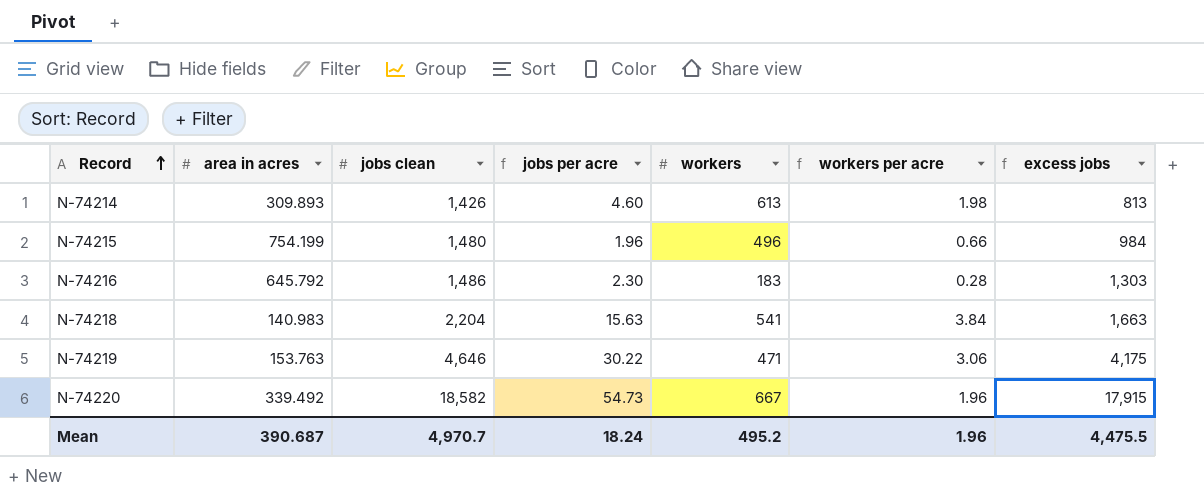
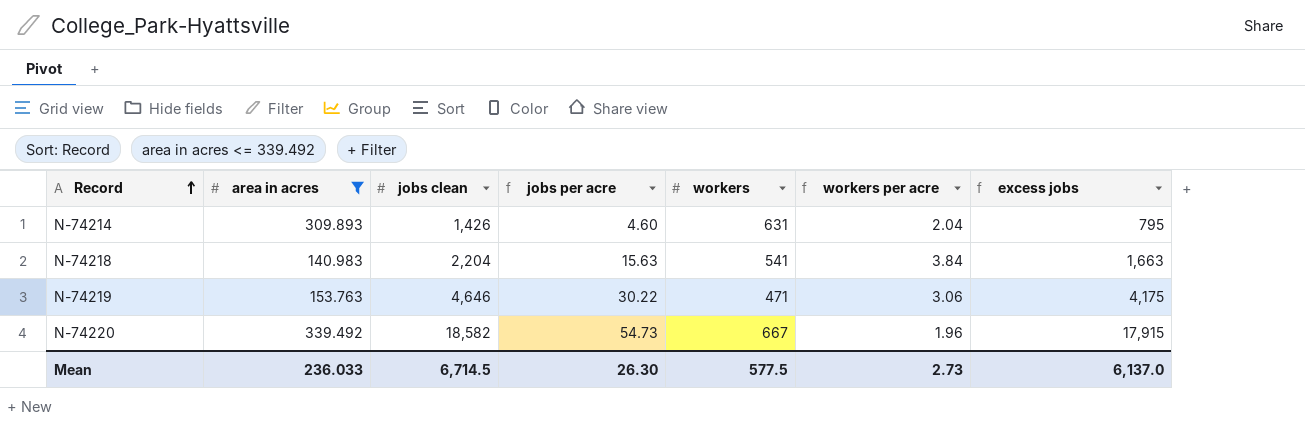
filter: none -> area in acres <= 339.492
N-74214 | workers: 613 -> 631
N-74214 | workers per acre: 1.98 -> 2.04
N-74214 | excess jobs: 813 -> 795
Mean | area in acres: 390.687 -> 236.033
Mean | jobs clean: 4,970.7 -> 6,714.5
Mean | jobs per acre: 18.24 -> 26.30
Mean | workers: 495.2 -> 577.5
Mean | workers per acre: 1.96 -> 2.73
Mean | excess jobs: 4,475.5 -> 6,137.0

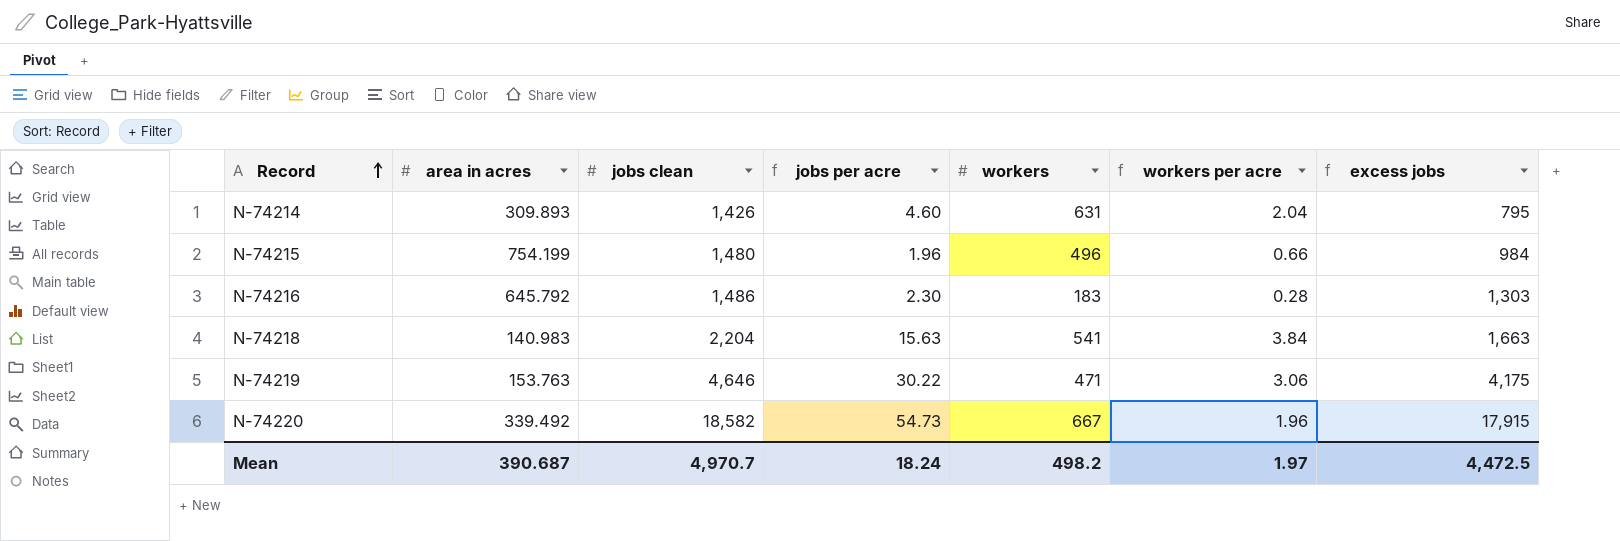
filter: area in acres <= 339.492 -> none
Mean | area in acres: 236.033 -> 390.687
Mean | jobs clean: 6,714.5 -> 4,970.7
Mean | jobs per acre: 26.30 -> 18.24
Mean | workers: 577.5 -> 498.2
Mean | workers per acre: 2.73 -> 1.97
Mean | excess jobs: 6,137.0 -> 4,472.5

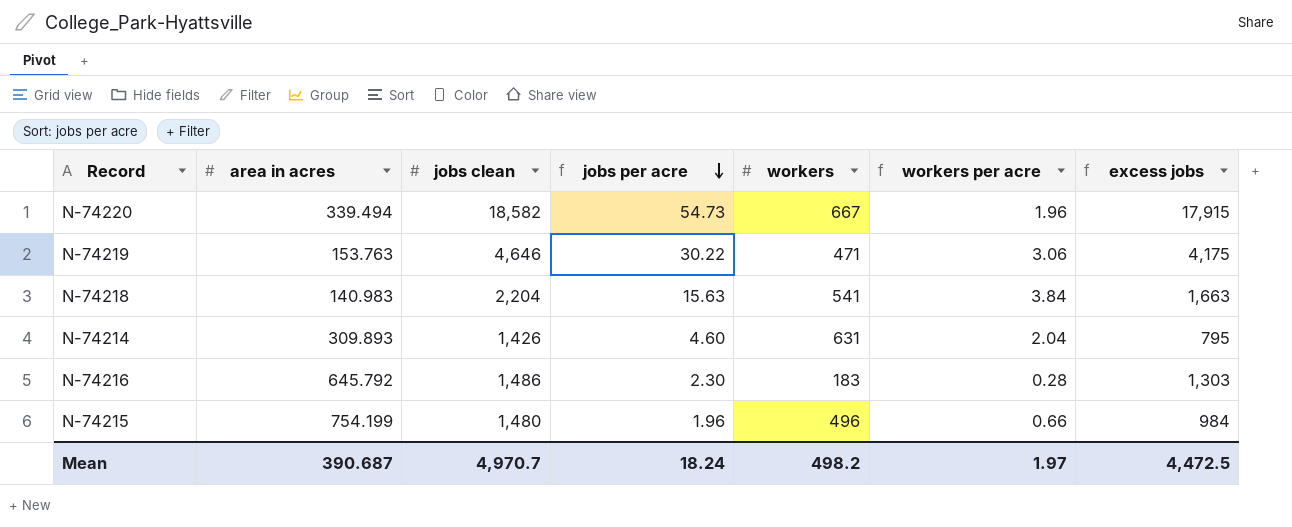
row order: Record ascending -> jobs per acre descending
N-74220 | area in acres: 339.492 -> 339.494

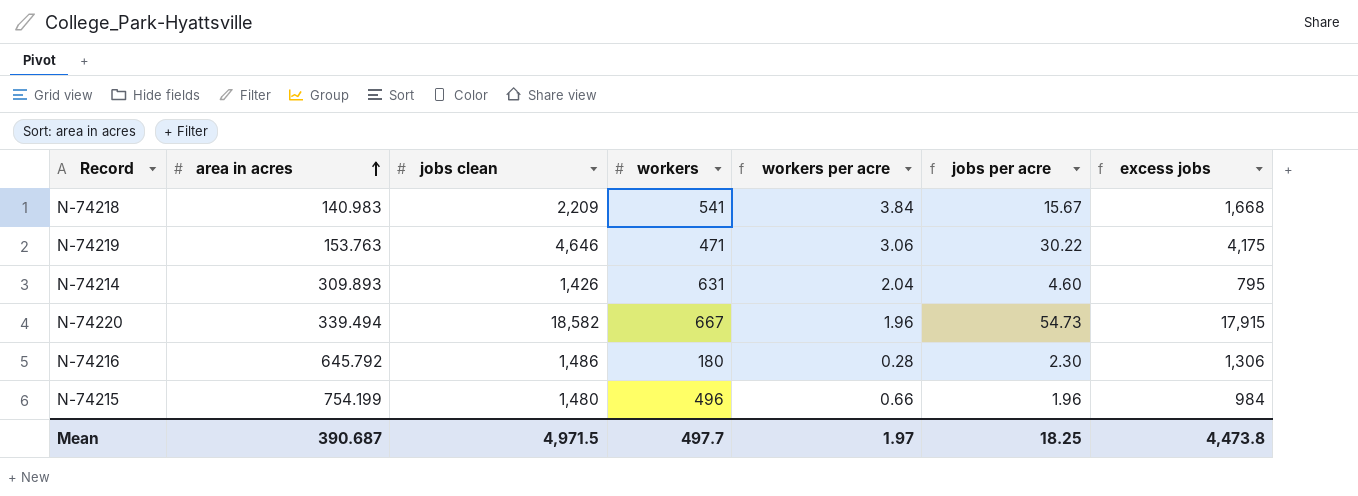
row order: jobs per acre descending -> area in acres ascending
column jobs per acre | position: 4 -> 6
N-74218 | jobs clean: 2,204 -> 2,209
N-74218 | jobs per acre: 15.63 -> 15.67
N-74218 | excess jobs: 1,663 -> 1,668
N-74216 | workers: 183 -> 180
N-74216 | excess jobs: 1,303 -> 1,306
Mean | jobs clean: 4,970.7 -> 4,971.5
Mean | workers: 498.2 -> 497.7
Mean | jobs per acre: 18.24 -> 18.25
Mean | excess jobs: 4,472.5 -> 4,473.8

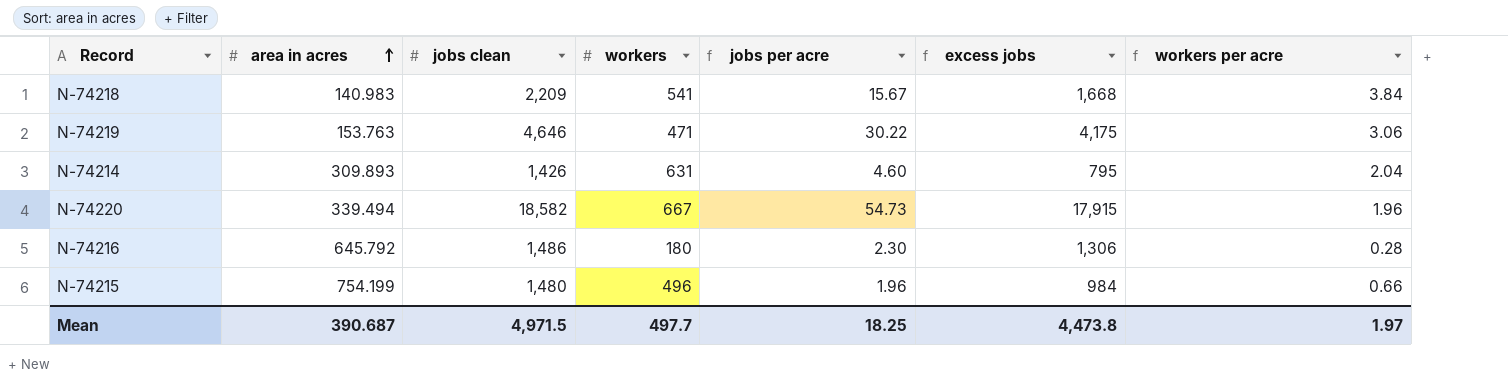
column workers per acre | position: 5 -> 7

